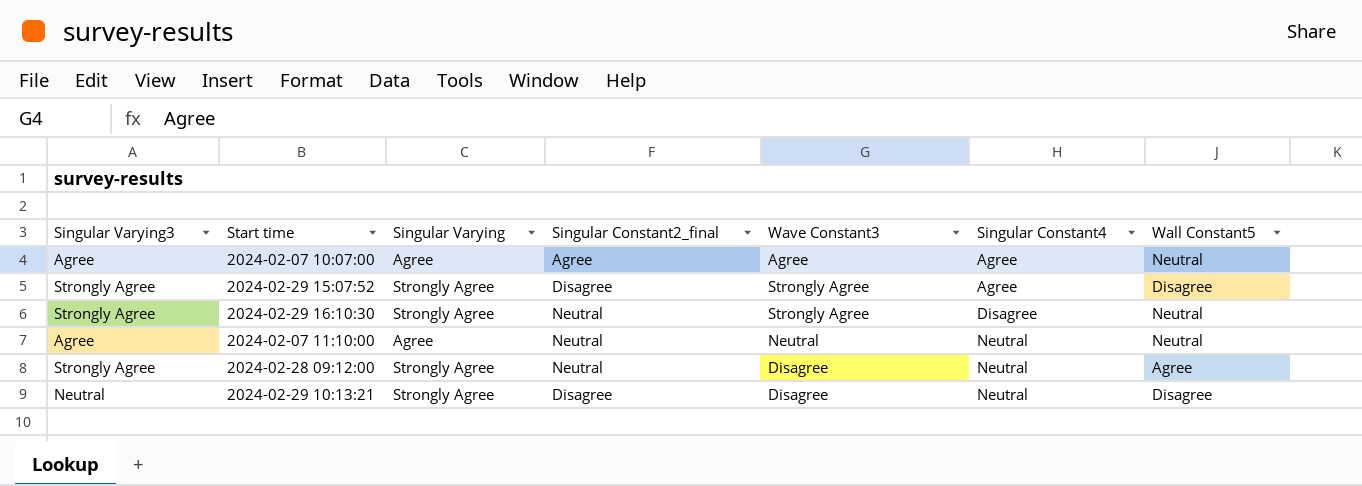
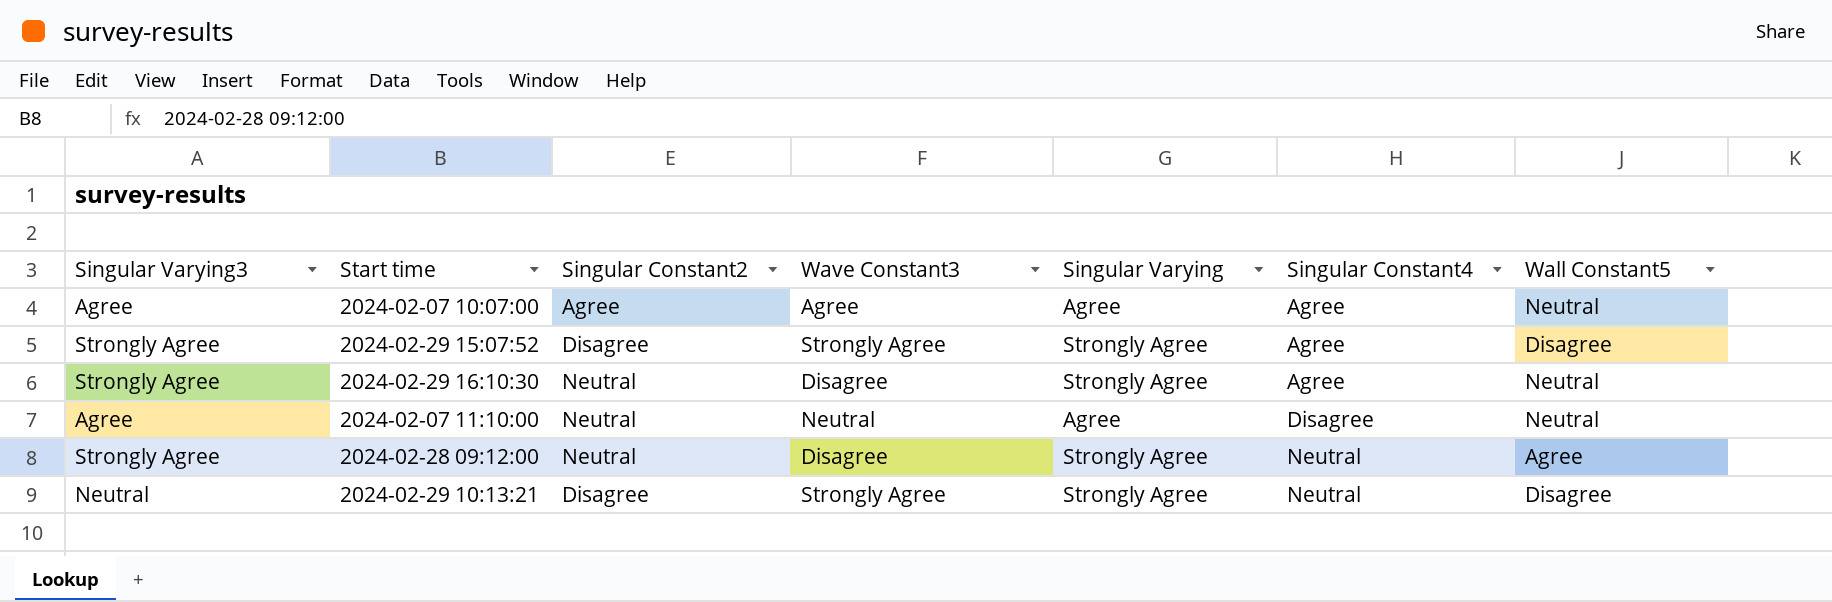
column name: Singular Constant2_final -> Singular Constant2
column Singular Varying | position: 3 -> 5
2024-02-29 16:10:30 | Wave Constant3: Strongly Agree -> Disagree
2024-02-29 16:10:30 | Singular Constant4: Disagree -> Agree
2024-02-07 11:10:00 | Singular Constant4: Neutral -> Disagree
2024-02-29 10:13:21 | Wave Constant3: Disagree -> Strongly Agree

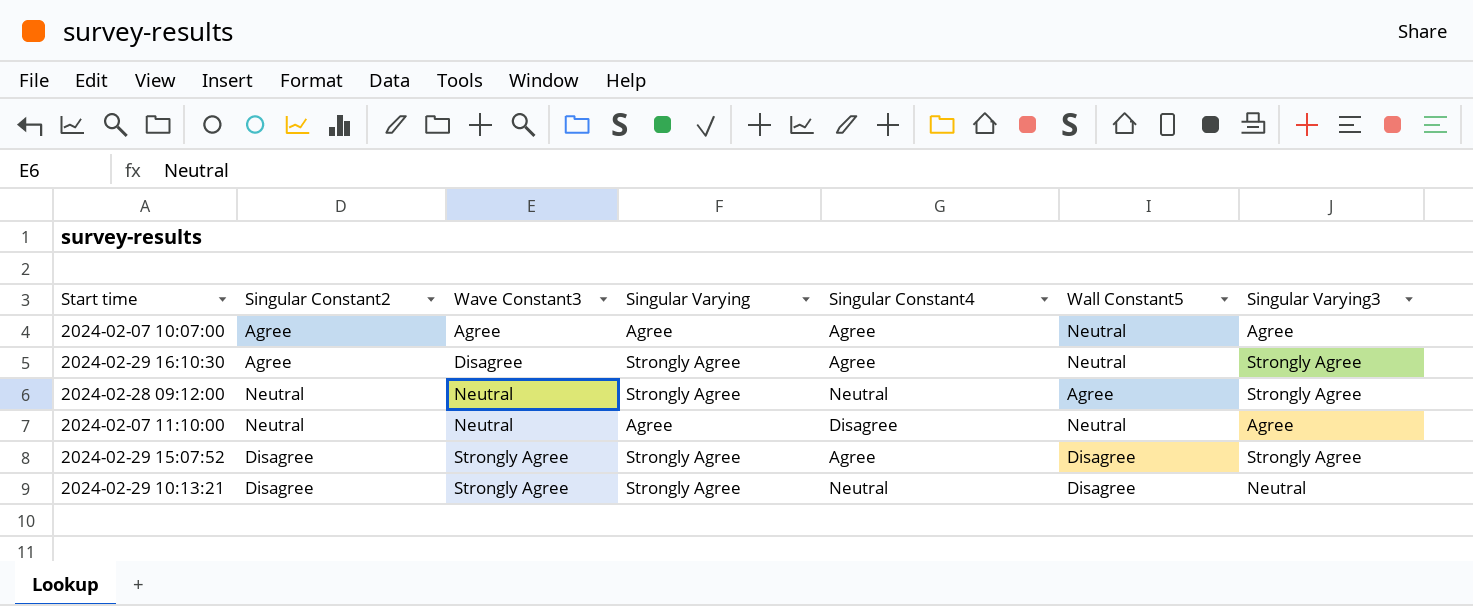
row order: Singular Constant4 ascending -> Wave Constant3 ascending
column Singular Varying3 | position: 1 -> 7
2024-02-29 16:10:30 | Singular Constant2: Neutral -> Agree
2024-02-28 09:12:00 | Wave Constant3: Disagree -> Neutral

